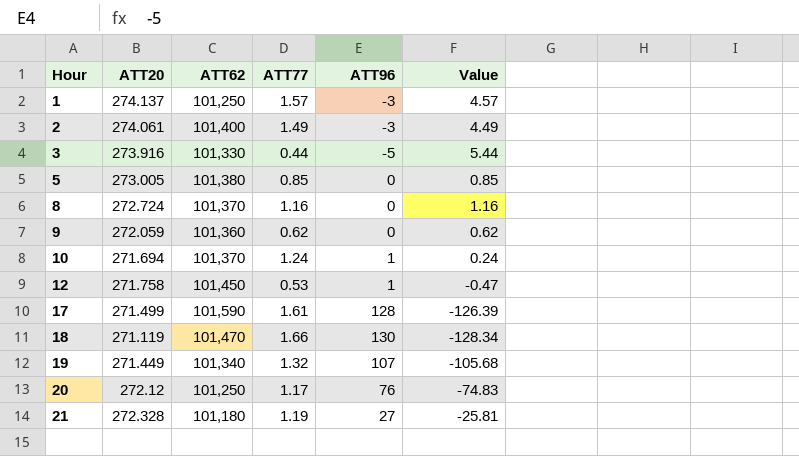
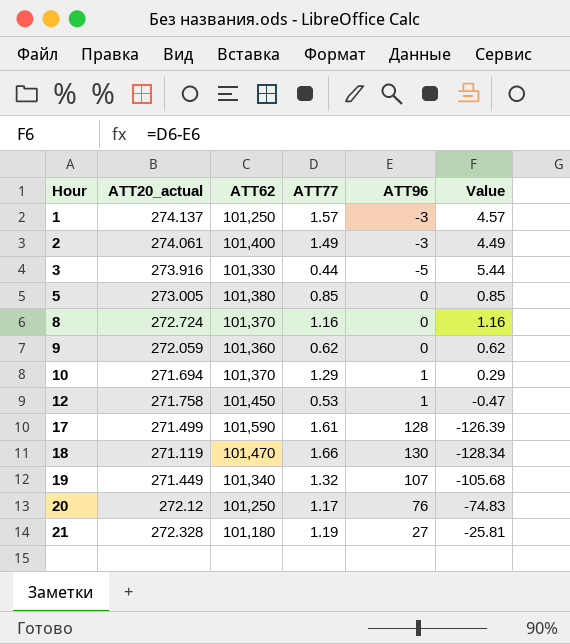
column name: ATT20 -> ATT20_actual
10 | ATT77: 1.24 -> 1.29
10 | Value: 0.24 -> 0.29

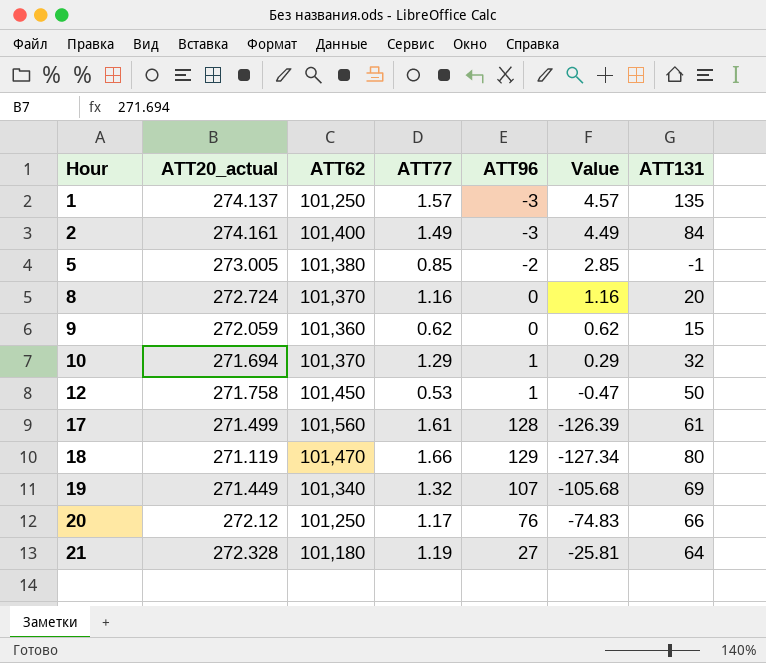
column ATT131 | position: none -> 7
row 3: 273.916 | 101,330 | 0.44 | -5 | 5.44 -> none
2 | ATT20_actual: 274.061 -> 274.161
5 | ATT96: 0 -> -2
5 | Value: 0.85 -> 2.85
17 | ATT62: 101,590 -> 101,560
18 | ATT96: 130 -> 129
18 | Value: -128.34 -> -127.34

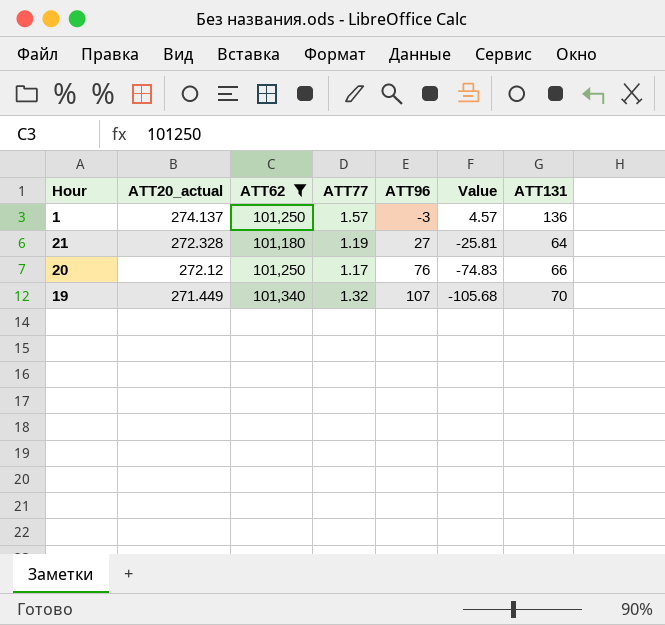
filter: none -> ATT62 <= 101,340
row order: Hour ascending -> ATT20_actual descending
1 | ATT131: 135 -> 136
19 | ATT131: 69 -> 70

